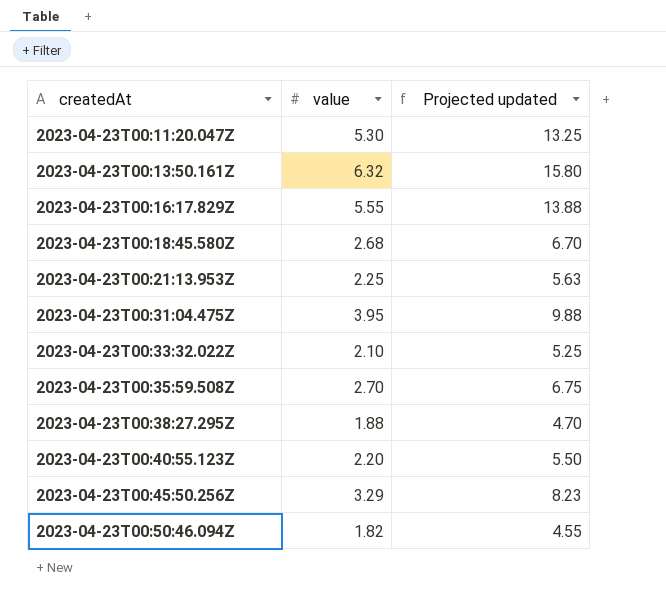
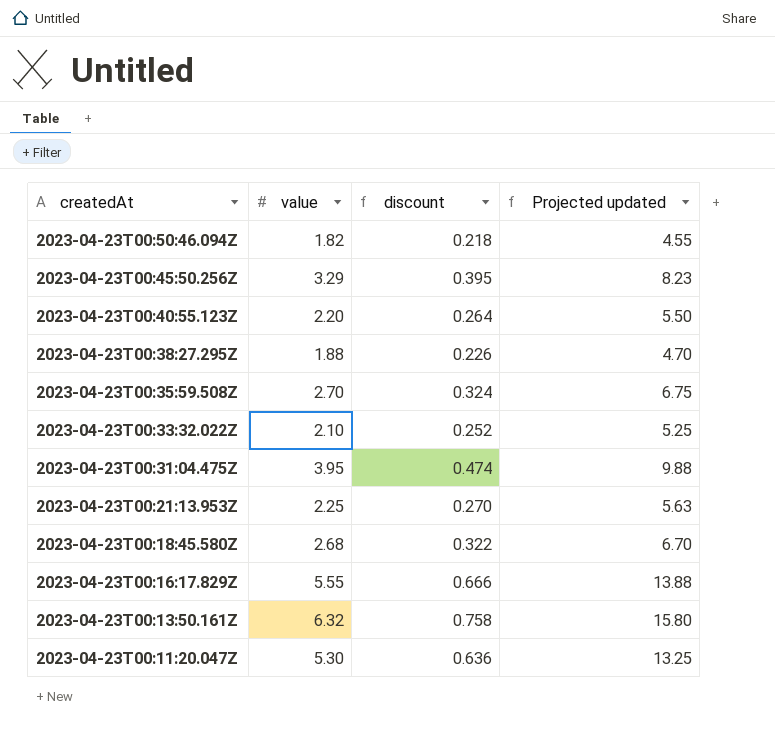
row order: createdAt ascending -> createdAt descending
column discount | formula: none -> [value] * 0.12

